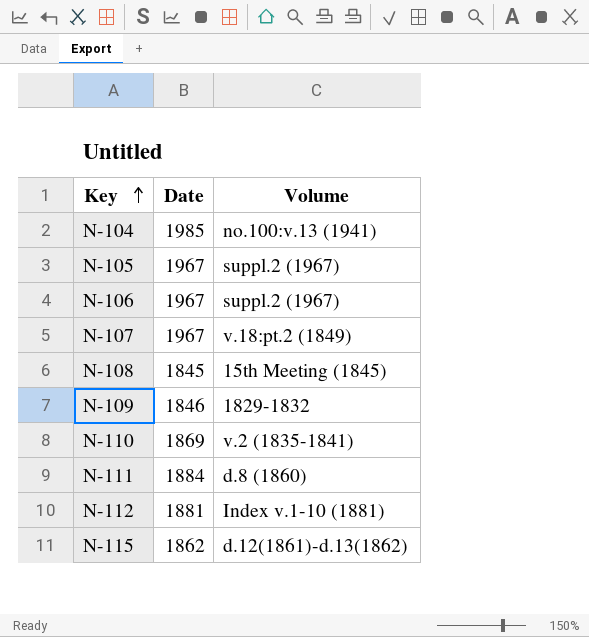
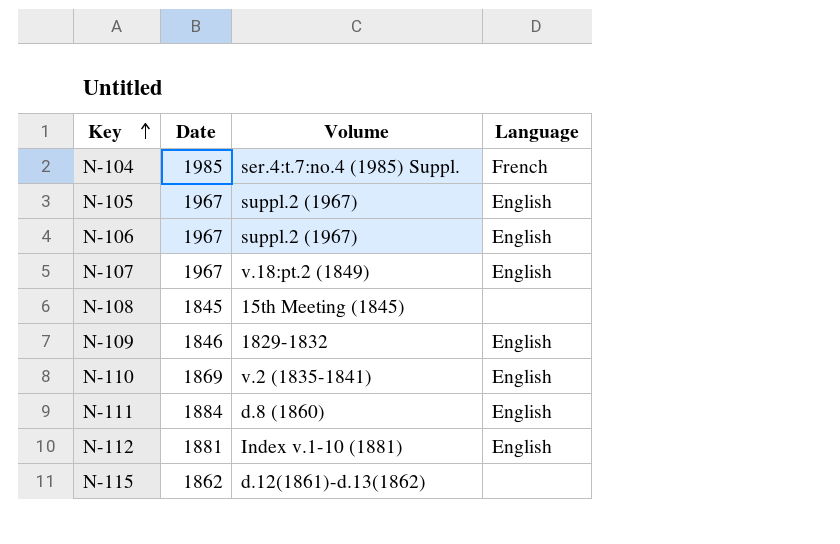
column Language | position: none -> 4
N-104 | Volume: no.100:v.13 (1941) -> ser.4:t.7:no.4 (1985) Suppl.

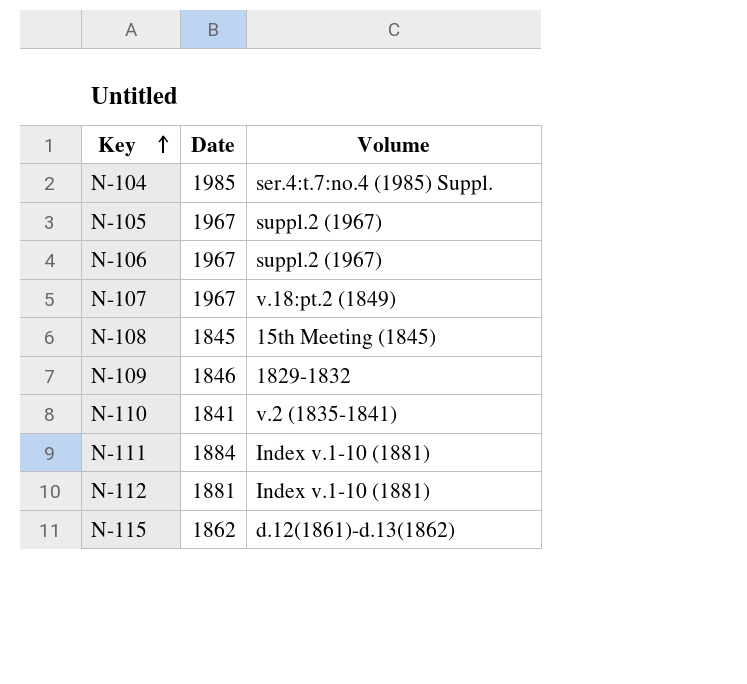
column Language | position: 4 -> none
N-110 | Date: 1869 -> 1841
N-111 | Volume: d.8 (1860) -> Index v.1-10 (1881)

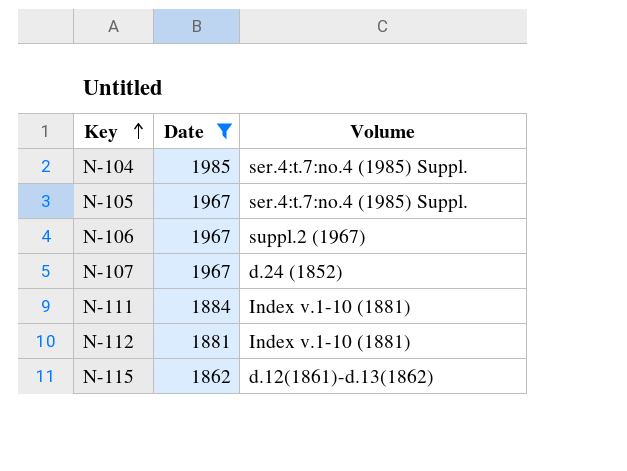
filter: none -> Date >= 1862
N-105 | Volume: suppl.2 (1967) -> ser.4:t.7:no.4 (1985) Suppl.
N-107 | Volume: v.18:pt.2 (1849) -> d.24 (1852)

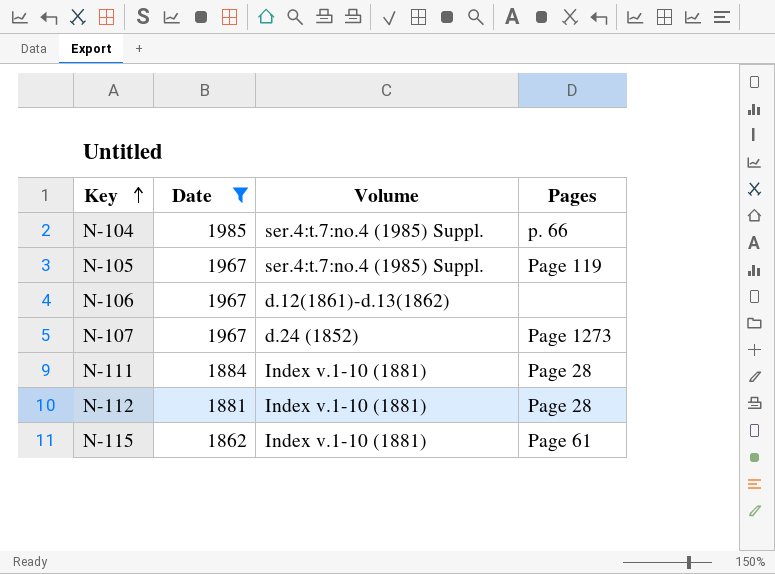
column Pages | position: none -> 4
N-106 | Volume: suppl.2 (1967) -> d.12(1861)-d.13(1862)
N-115 | Volume: d.12(1861)-d.13(1862) -> Index v.1-10 (1881)

